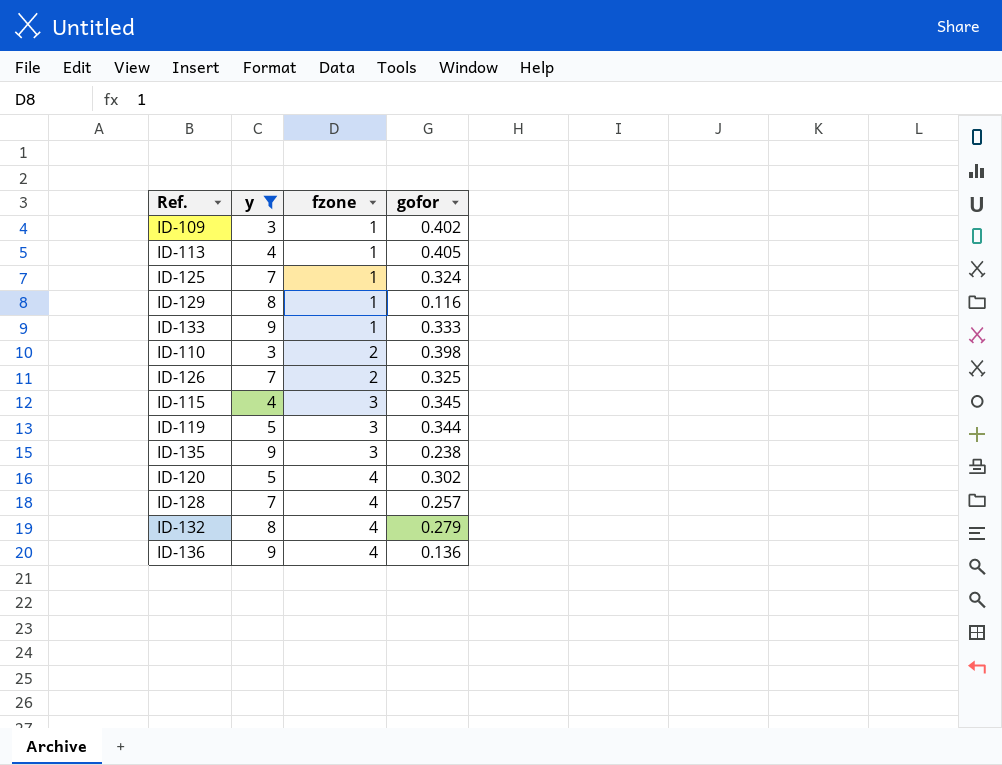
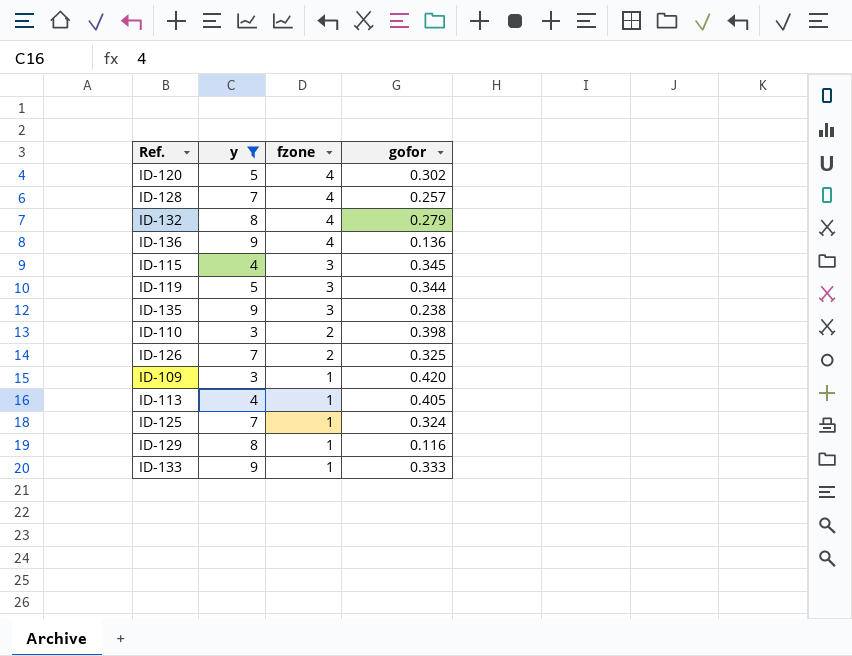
row order: fzone ascending -> fzone descending
ID-109 | gofor: 0.402 -> 0.420

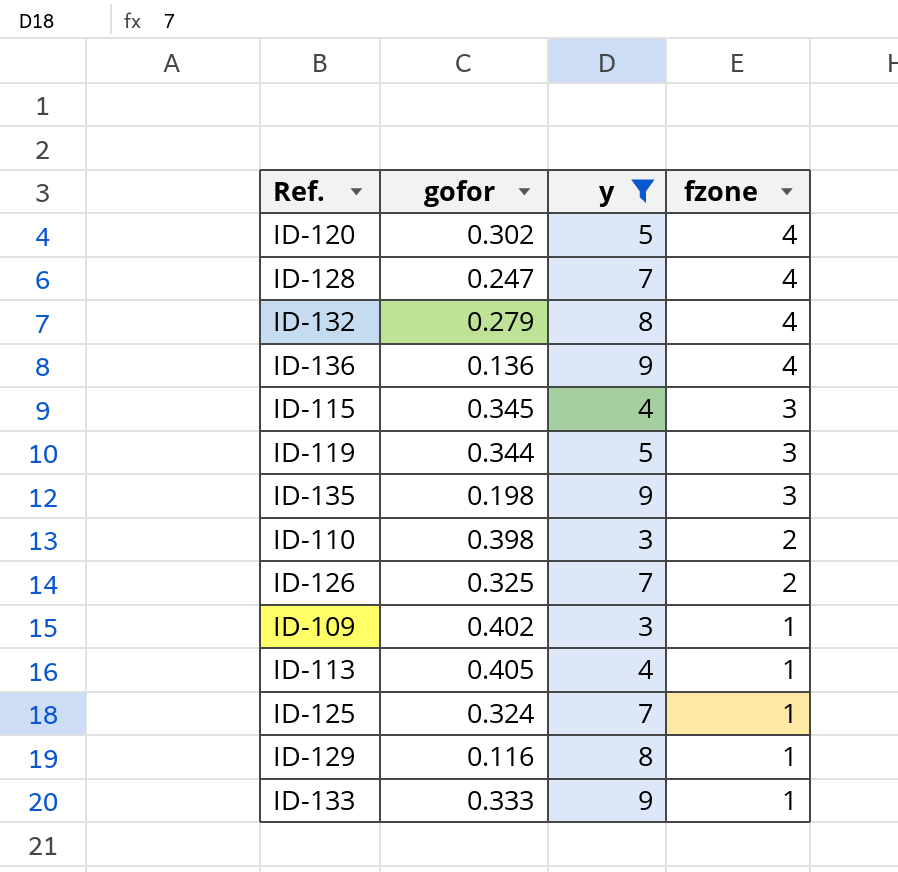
column gofor | position: 4 -> 2
ID-128 | gofor: 0.257 -> 0.247
ID-135 | gofor: 0.238 -> 0.198
ID-109 | gofor: 0.420 -> 0.402

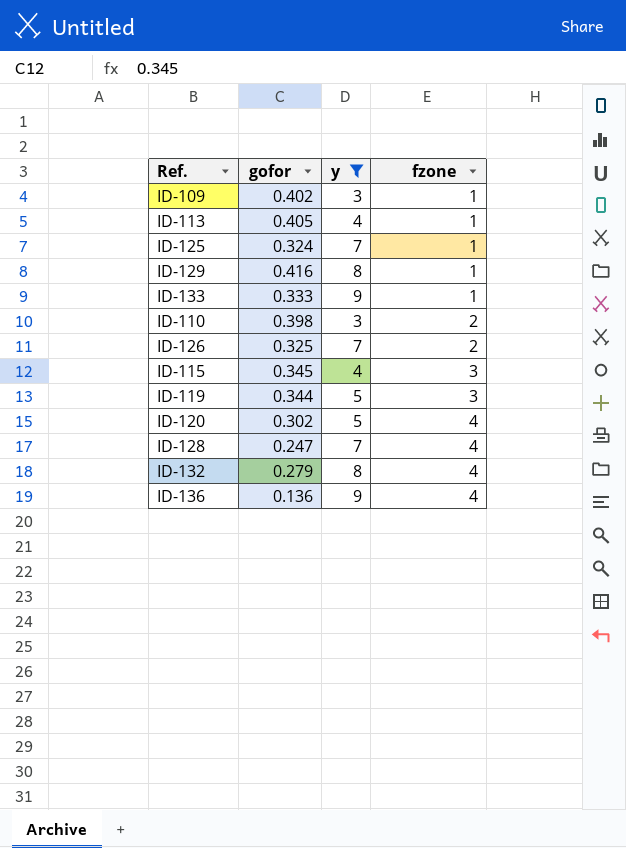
row order: fzone descending -> fzone ascending
row ID-135: 0.198 | 9 | 3 -> none
ID-129 | gofor: 0.116 -> 0.416

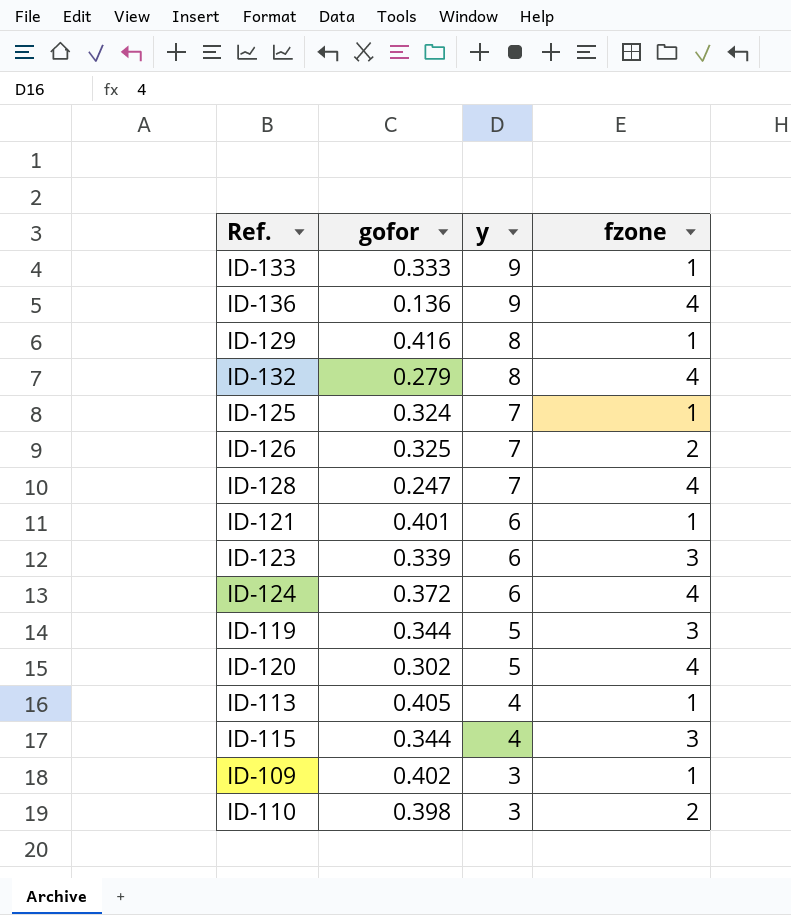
filter: y != 6 -> none
row order: fzone ascending -> y descending
ID-115 | gofor: 0.345 -> 0.344

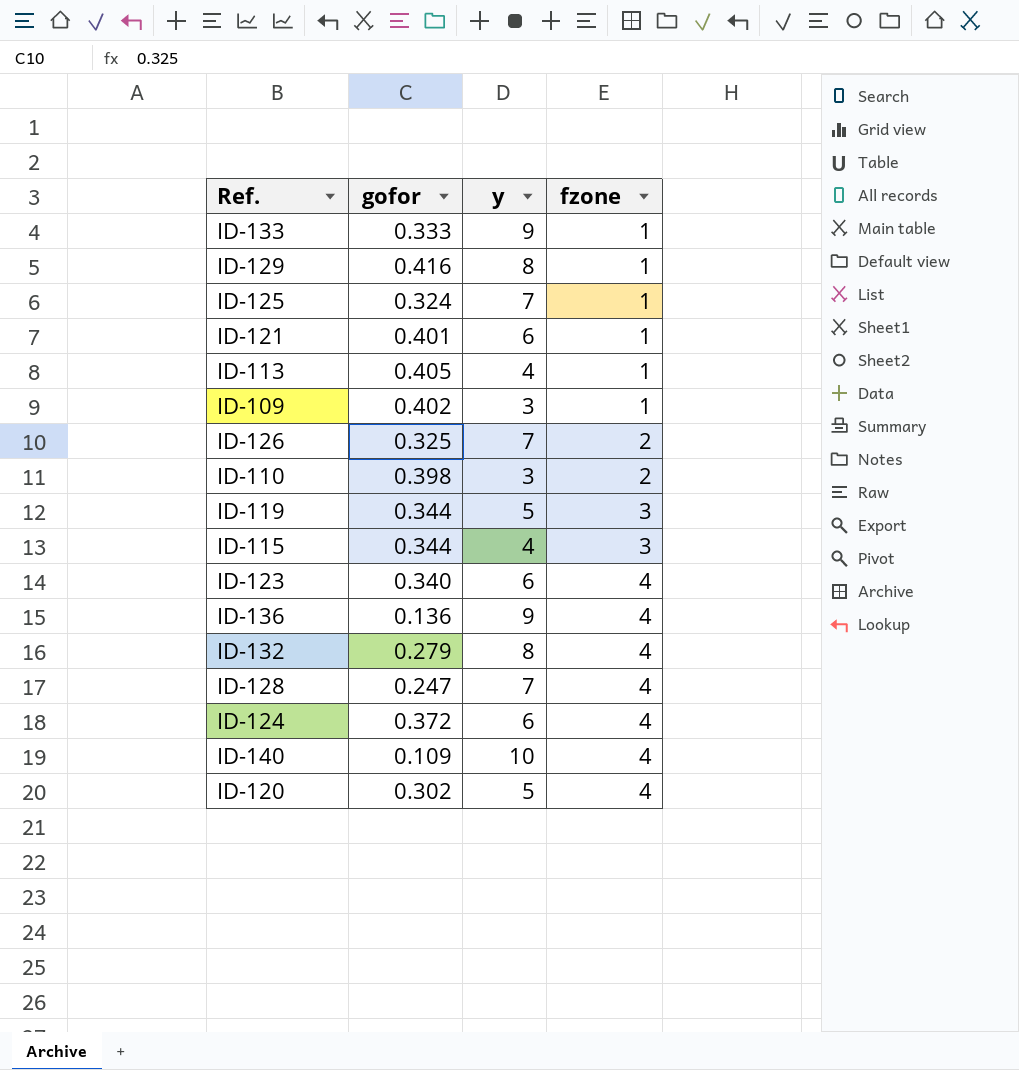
row order: y descending -> fzone ascending
ID-123 | gofor: 0.339 -> 0.340
ID-123 | fzone: 3 -> 4
row ID-140: none -> 0.109 | 10 | 4

